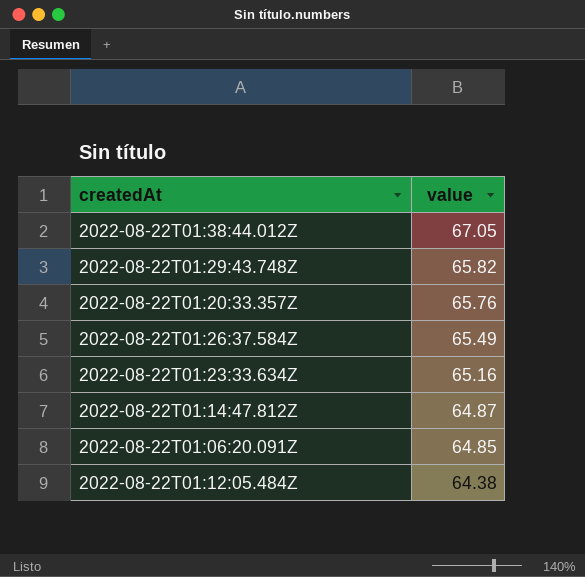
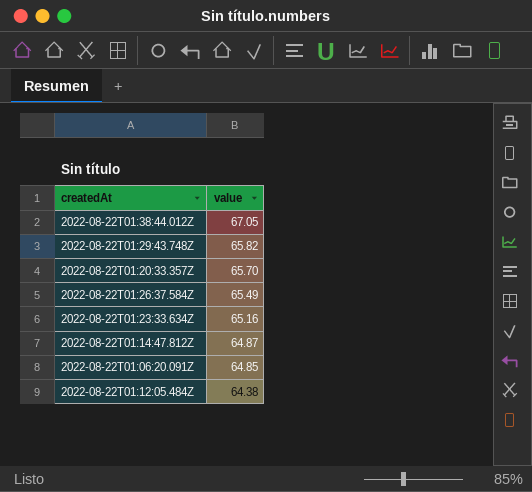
2022-08-22T01:20:33.357Z | value: 65.76 -> 65.70

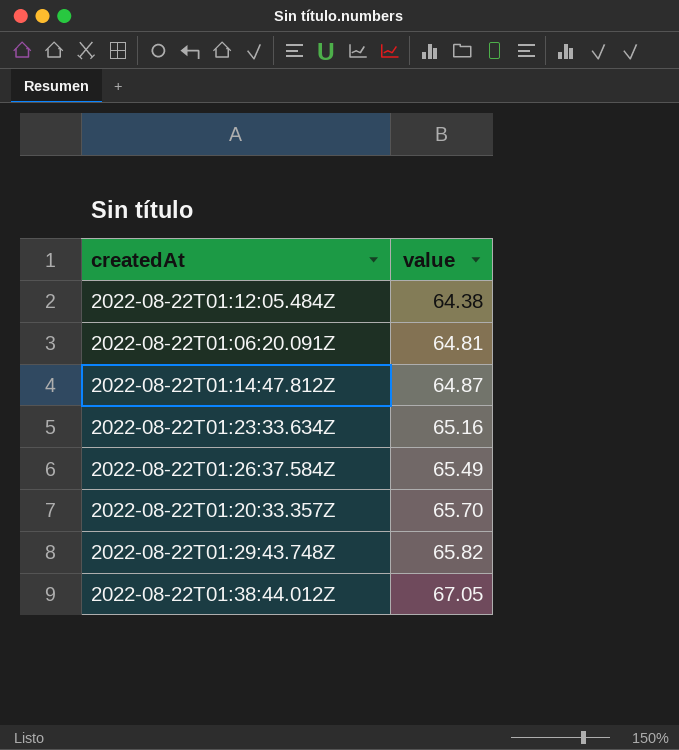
row order: value descending -> value ascending
2022-08-22T01:06:20.091Z | value: 64.85 -> 64.81

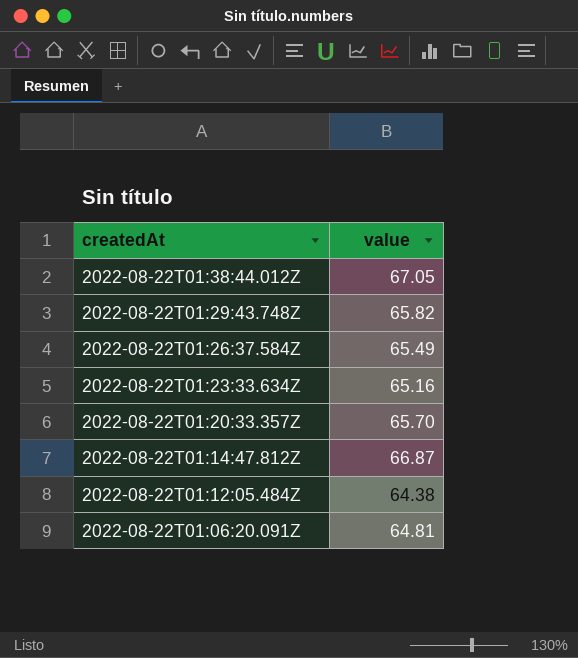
row order: value ascending -> createdAt descending
2022-08-22T01:14:47.812Z | value: 64.87 -> 66.87

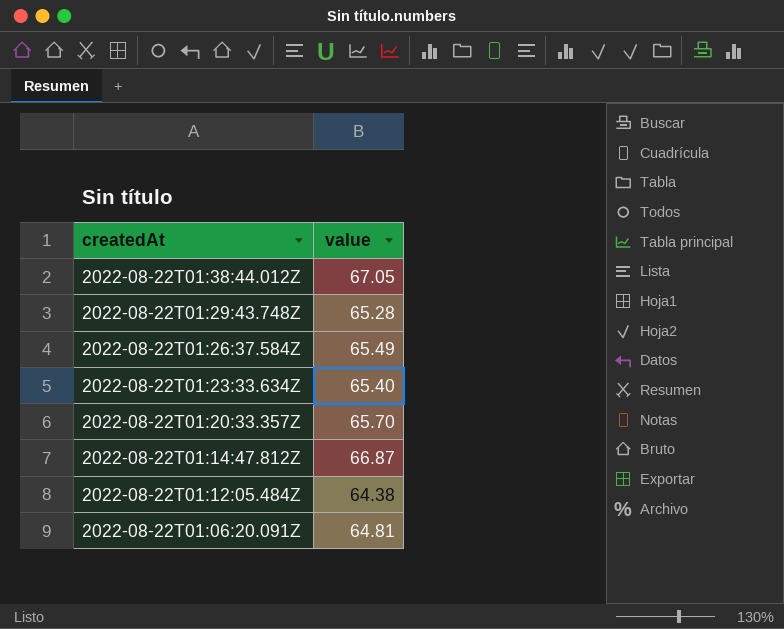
2022-08-22T01:29:43.748Z | value: 65.82 -> 65.28
2022-08-22T01:23:33.634Z | value: 65.16 -> 65.40

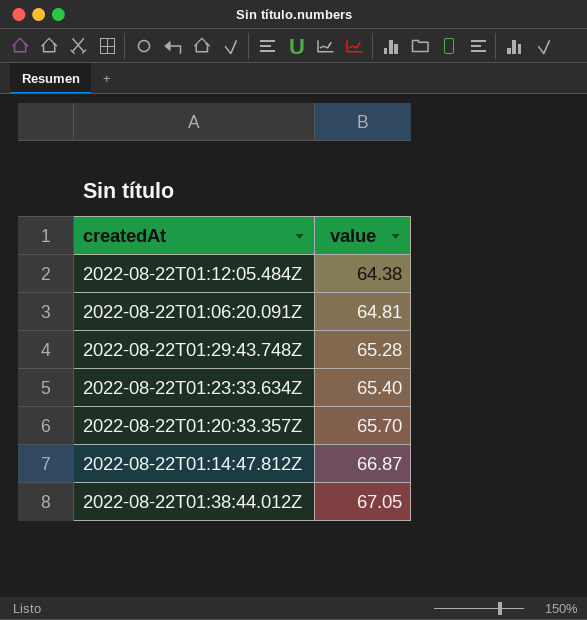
row order: createdAt descending -> value ascending
row 2022-08-22T01:26:37.584Z: 65.49 -> none

